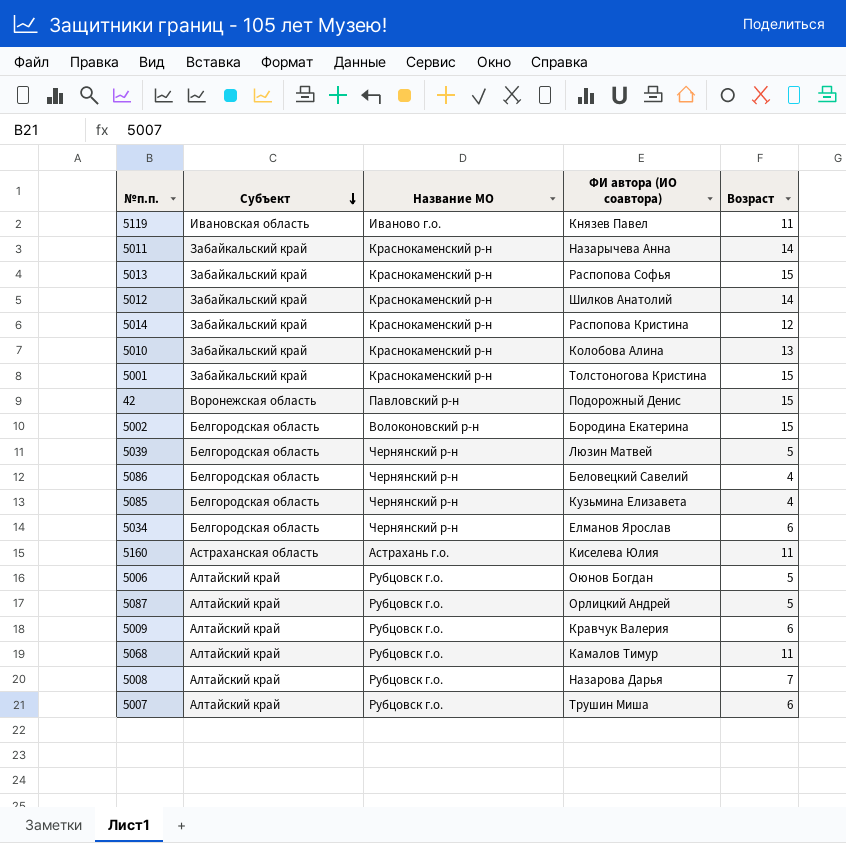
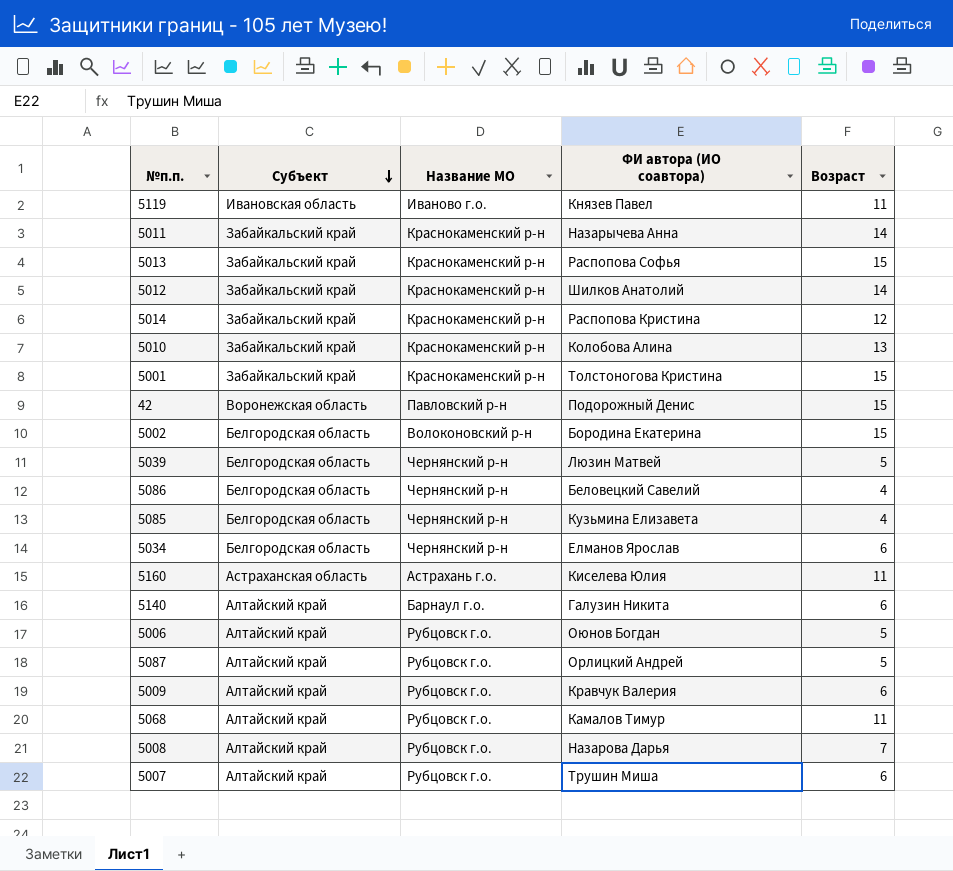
row 5140: none -> Алтайский край | Барнаул г.о. | Галузин Никита | 6

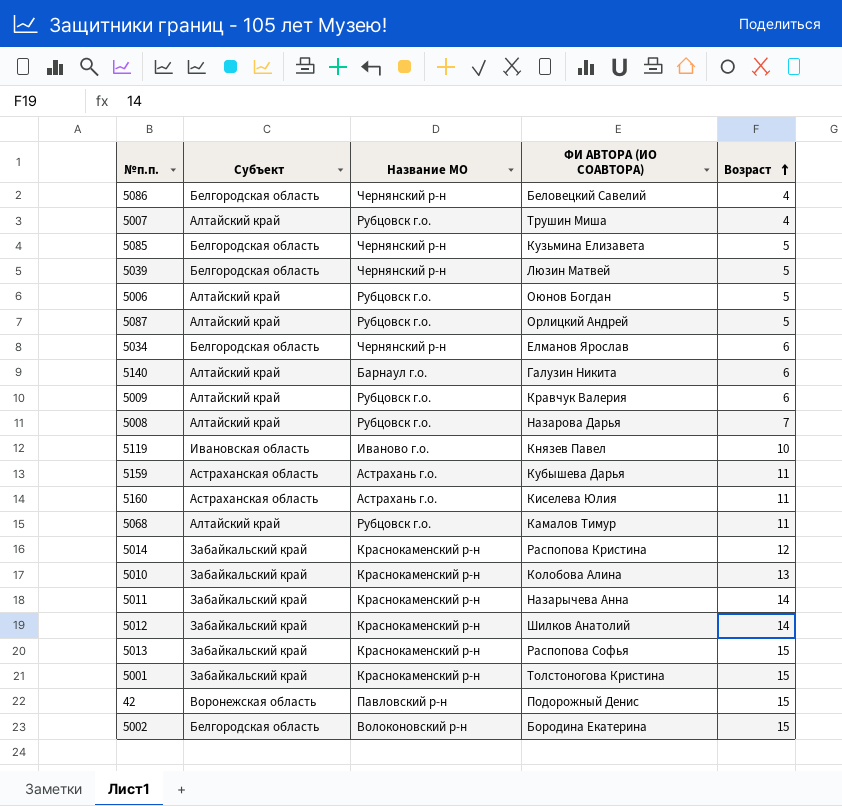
row order: Субъект descending -> Возраст ascending
column name: ФИ автора (ИО соавтора) -> ФИ АВТОРА (ИО СОАВТОРА)
5007 | Возраст: 6 -> 4
5085 | Возраст: 4 -> 5
5119 | Возраст: 11 -> 10
row 5159: none -> Астраханская область | Астрахань г.о. | Кубышева Дарья | 11

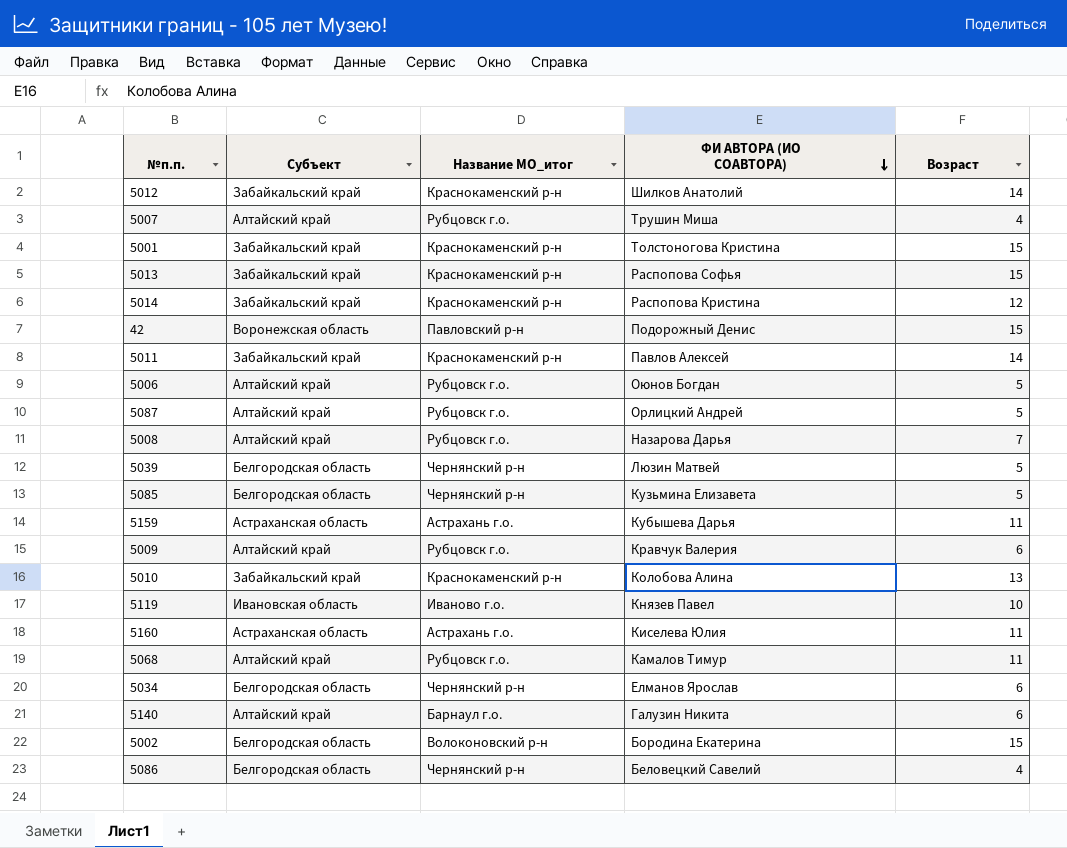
row order: Возраст ascending -> ФИ АВТОРА (ИО СОАВТОРА) descending
column name: Название МО -> Название МО_итог
5011 | ФИ АВТОРА (ИО СОАВТОРА): Назарычева Анна -> Павлов Алексей

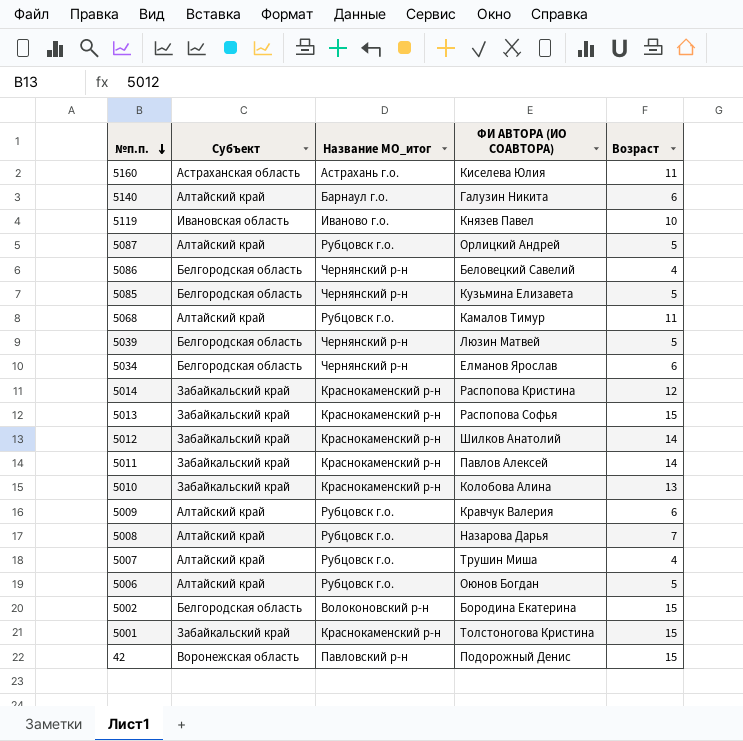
row order: ФИ АВТОРА (ИО СОАВТОРА) descending -> №п.п. descending
row 5159: Астраханская область | Астрахань г.о. | Кубышева Дарья | 11 -> none

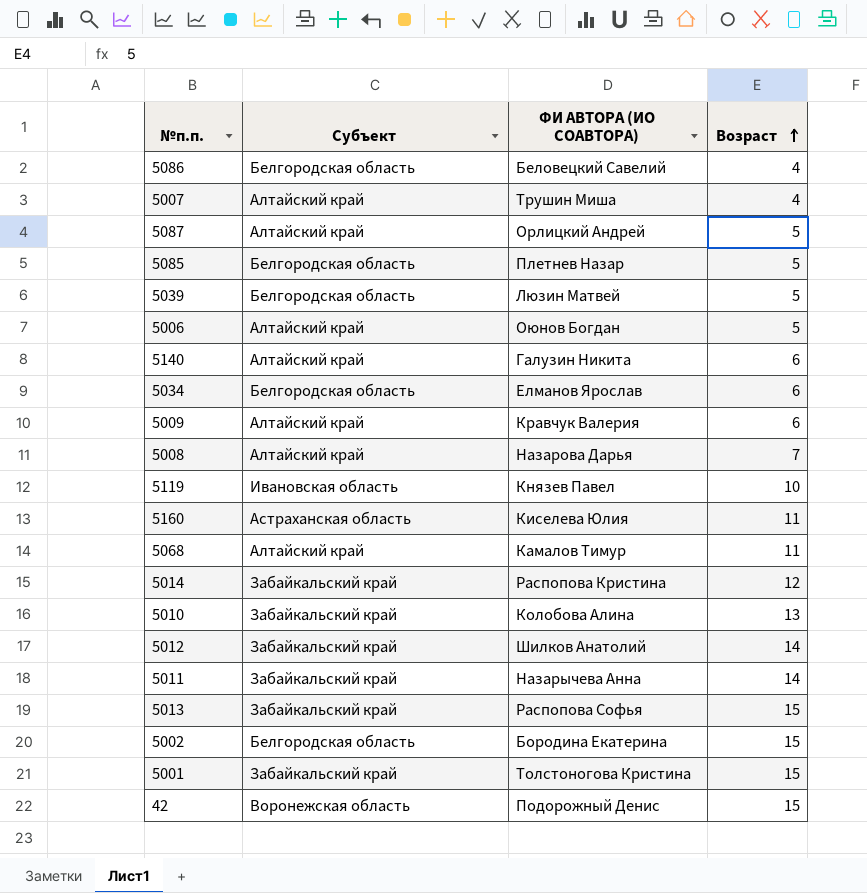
row order: №п.п. descending -> Возраст ascending
column Название МО_итог | position: 3 -> none
5085 | ФИ АВТОРА (ИО СОАВТОРА): Кузьмина Елизавета -> Плетнев Назар
5011 | ФИ АВТОРА (ИО СОАВТОРА): Павлов Алексей -> Назарычева Анна

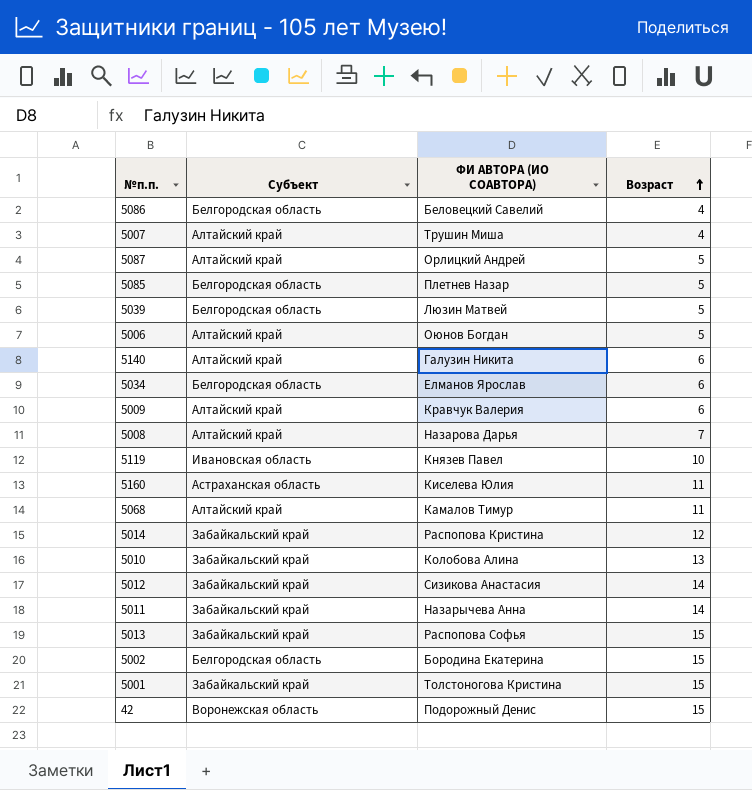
5012 | ФИ АВТОРА (ИО СОАВТОРА): Шилков Анатолий -> Сизикова Анастасия

